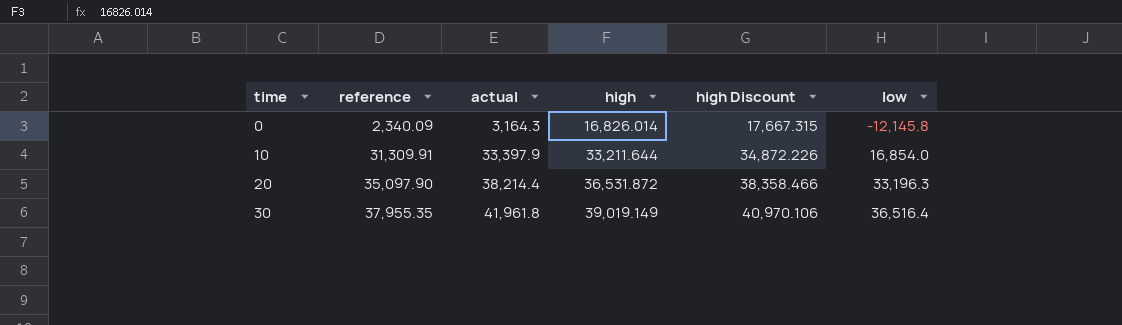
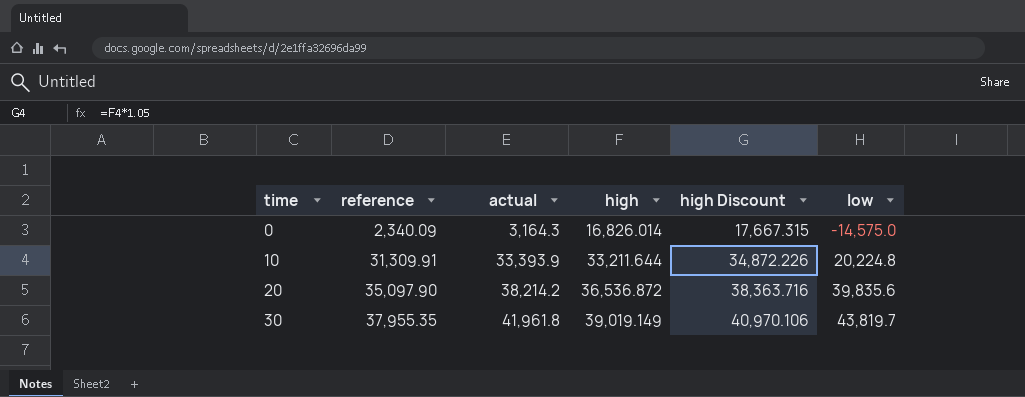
0 | low: -12,145.8 -> -14,575.0
10 | actual: 33,397.9 -> 33,393.9
10 | low: 16,854.0 -> 20,224.8
20 | actual: 38,214.4 -> 38,214.2
20 | high: 36,531.872 -> 36,536.872
20 | high Discount: 38,358.466 -> 38,363.716
20 | low: 33,196.3 -> 39,835.6
30 | low: 36,516.4 -> 43,819.7

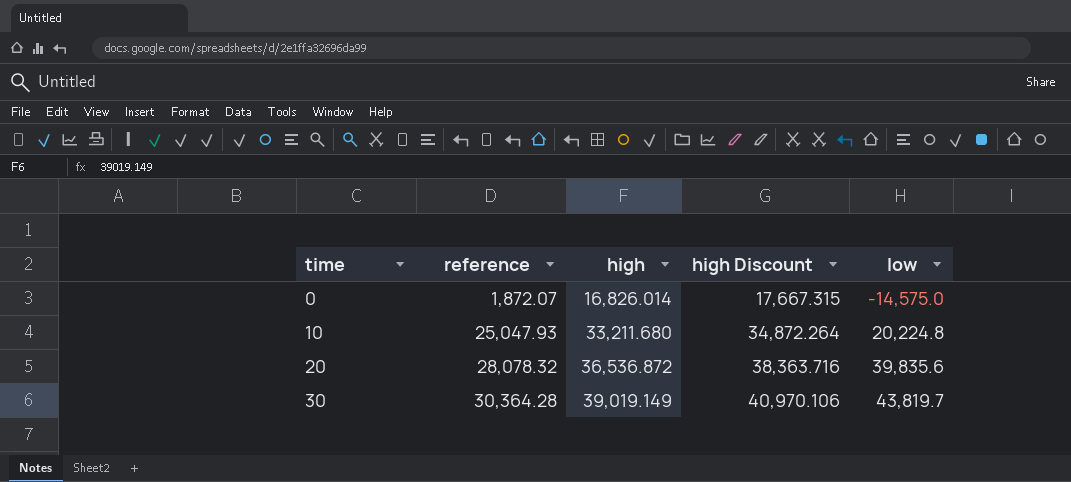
column actual | position: 3 -> none
0 | reference: 2,340.09 -> 1,872.07
10 | reference: 31,309.91 -> 25,047.93
10 | high: 33,211.644 -> 33,211.680
10 | high Discount: 34,872.226 -> 34,872.264
20 | reference: 35,097.90 -> 28,078.32
30 | reference: 37,955.35 -> 30,364.28

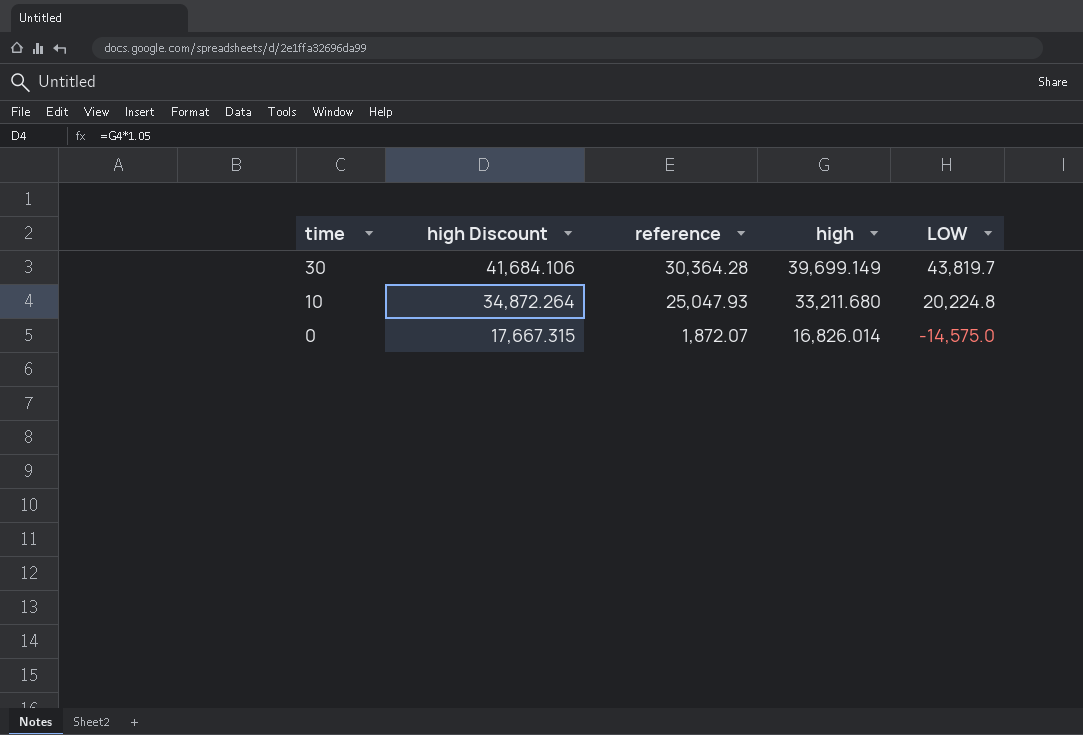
row order: time ascending -> time descending
column high Discount | position: 4 -> 2
column name: low -> LOW
row 20: 28,078.32 | 36,536.872 | 38,363.716 | 39,835.6 -> none
30 | high Discount: 40,970.106 -> 41,684.106
30 | high: 39,019.149 -> 39,699.149

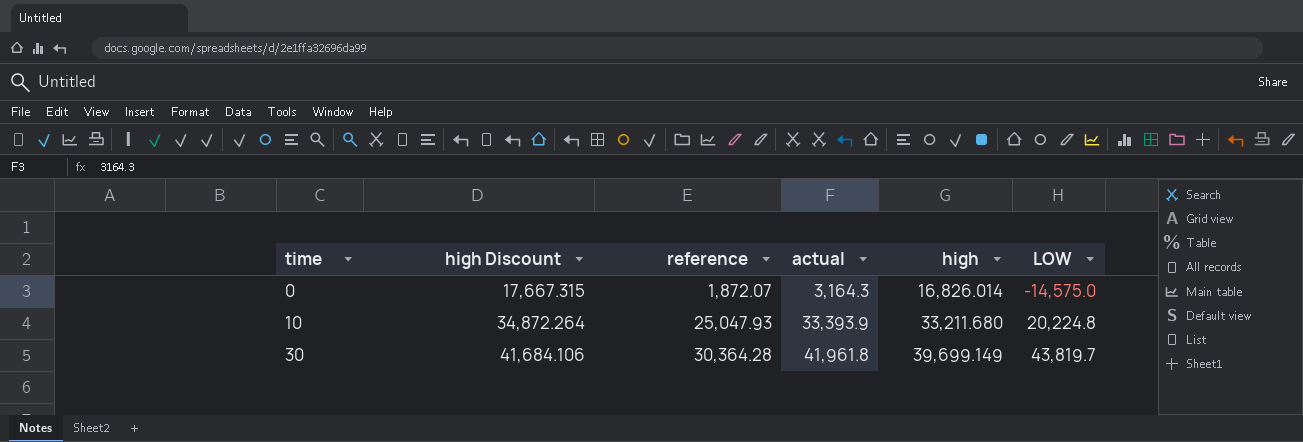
row order: time descending -> time ascending
column actual | position: none -> 4

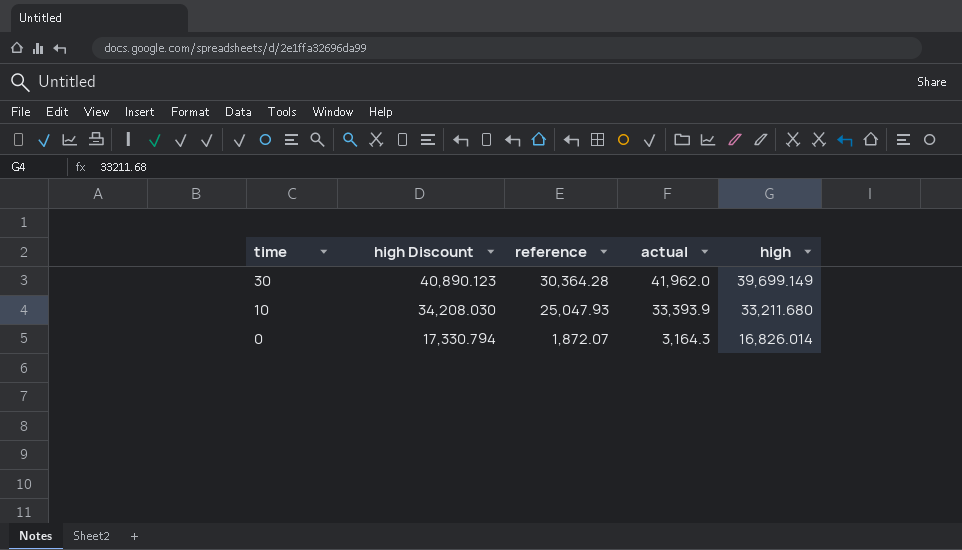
row order: time ascending -> time descending
column LOW | position: 6 -> none
column high Discount | formula: [high] * 1.05 -> [high] * 1.03
30 | actual: 41,961.8 -> 41,962.0

